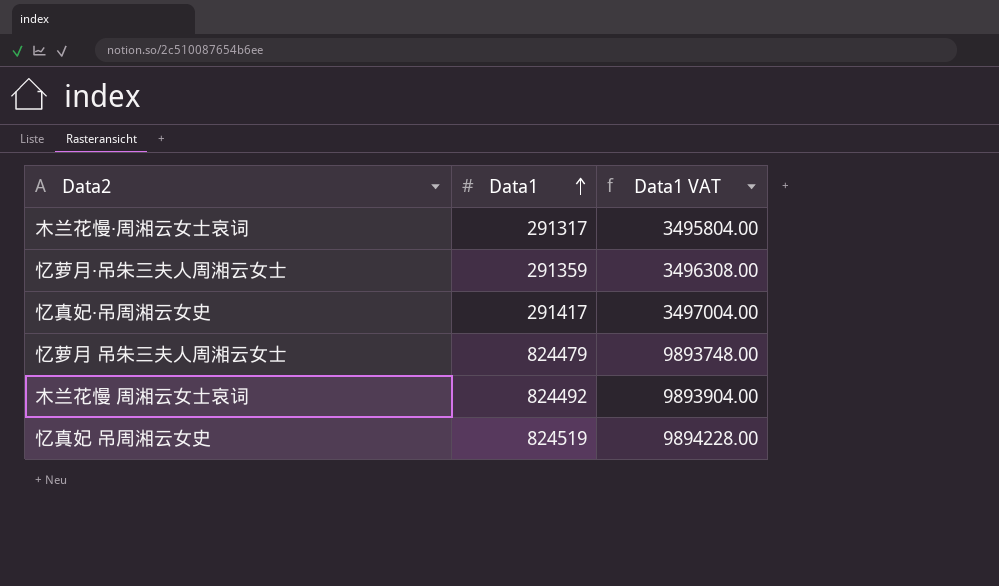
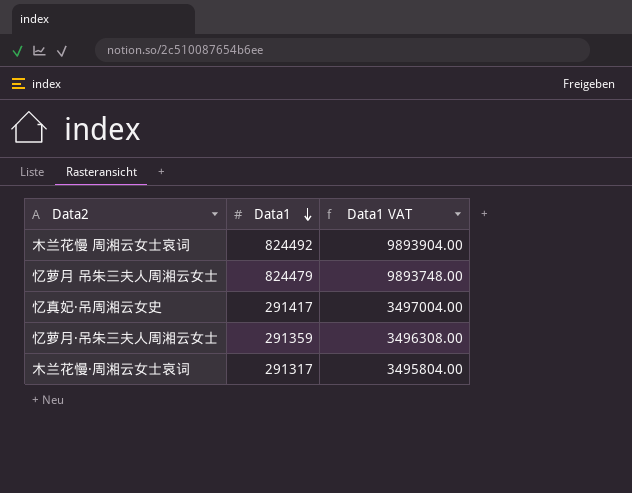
row order: Data1 ascending -> Data1 descending
row 忆真妃 吊周湘云女史: 824519 | 9894228.00 -> none

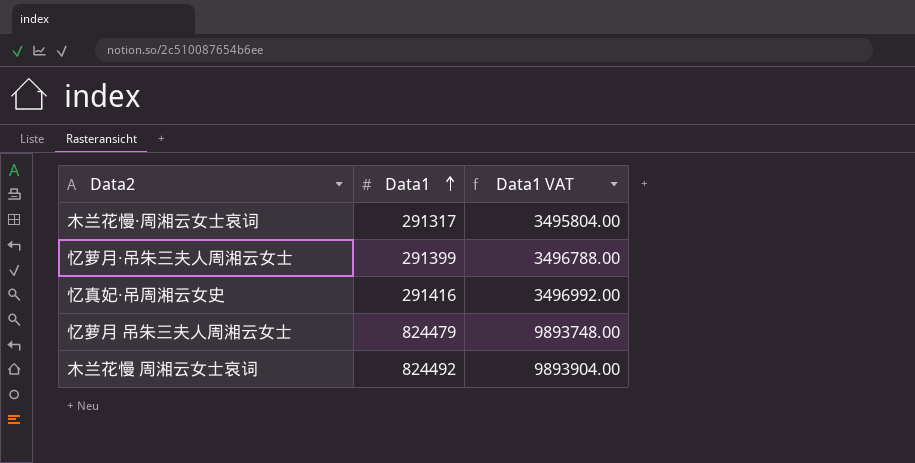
row order: Data1 descending -> Data1 ascending
忆萝月·吊朱三夫人周湘云女士 | Data1: 291359 -> 291399
忆萝月·吊朱三夫人周湘云女士 | Data1 VAT: 3496308.00 -> 3496788.00
忆真妃·吊周湘云女史 | Data1: 291417 -> 291416
忆真妃·吊周湘云女史 | Data1 VAT: 3497004.00 -> 3496992.00

